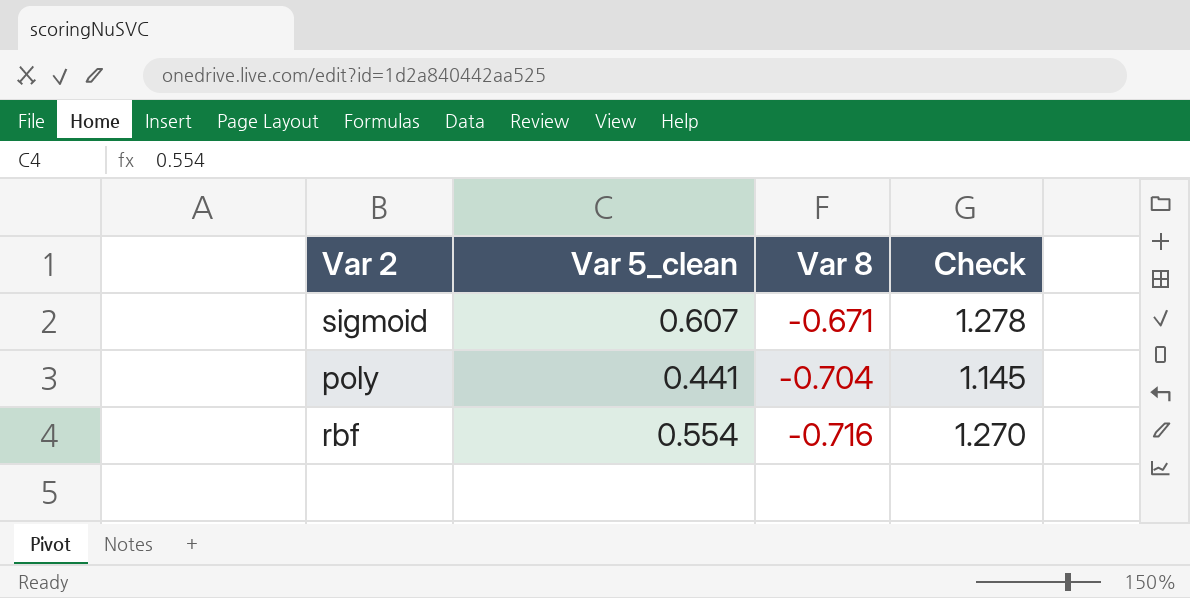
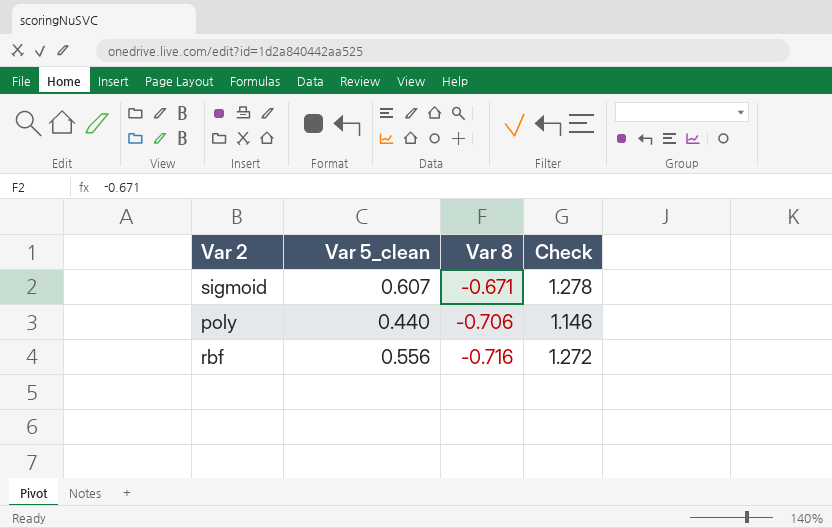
poly | Var 5_clean: 0.441 -> 0.440
poly | Var 8: -0.704 -> -0.706
poly | Check: 1.145 -> 1.146
rbf | Var 5_clean: 0.554 -> 0.556
rbf | Check: 1.270 -> 1.272

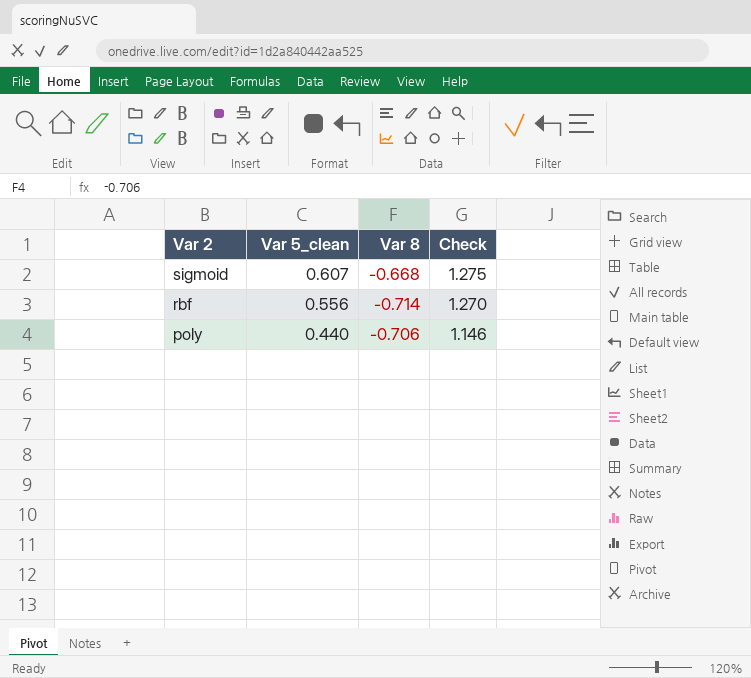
row order: Var 8 descending -> Var 2 descending
sigmoid | Var 8: -0.671 -> -0.668
sigmoid | Check: 1.278 -> 1.275
rbf | Var 8: -0.716 -> -0.714
rbf | Check: 1.272 -> 1.270

